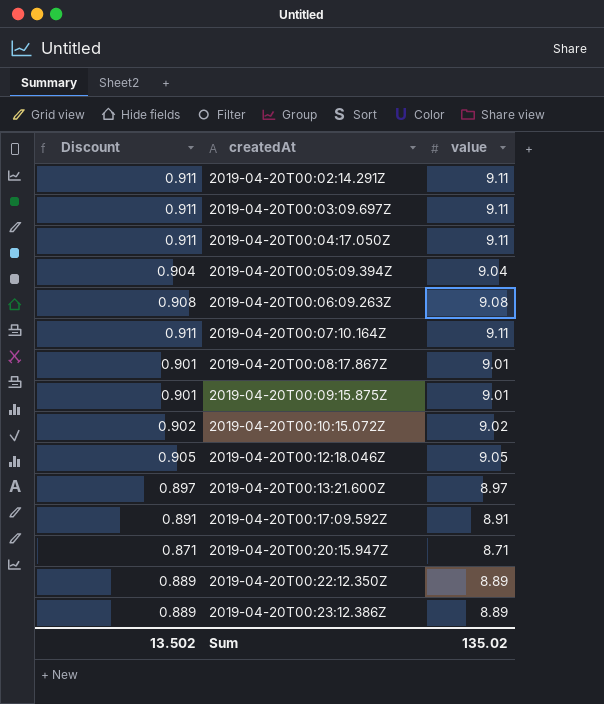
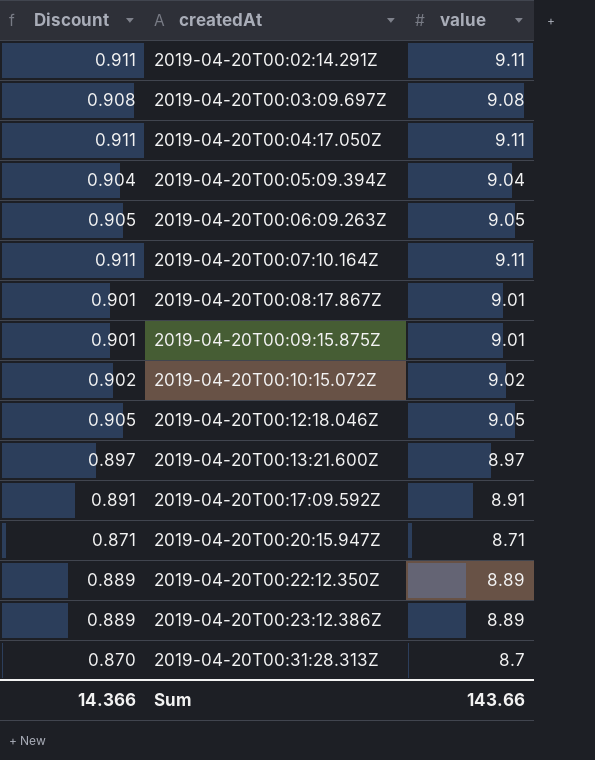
2019-04-20T00:03:09.697Z | Discount: 0.911 -> 0.908
2019-04-20T00:03:09.697Z | value: 9.11 -> 9.08
2019-04-20T00:06:09.263Z | Discount: 0.908 -> 0.905
2019-04-20T00:06:09.263Z | value: 9.08 -> 9.05
row 2019-04-20T00:31:28.313Z: none -> 0.870 | 8.7
Sum | Discount: 13.502 -> 14.366
Sum | value: 135.02 -> 143.66

